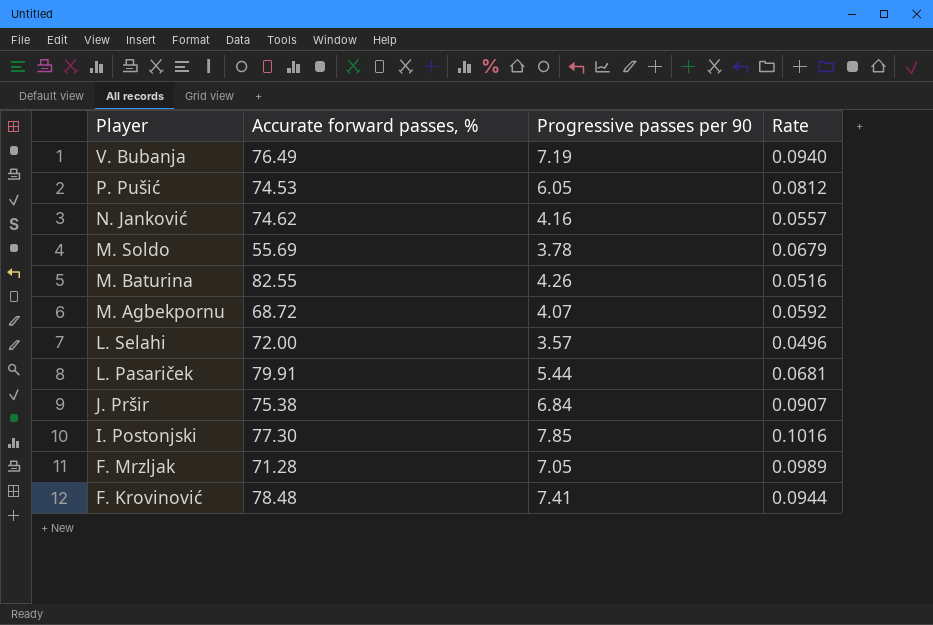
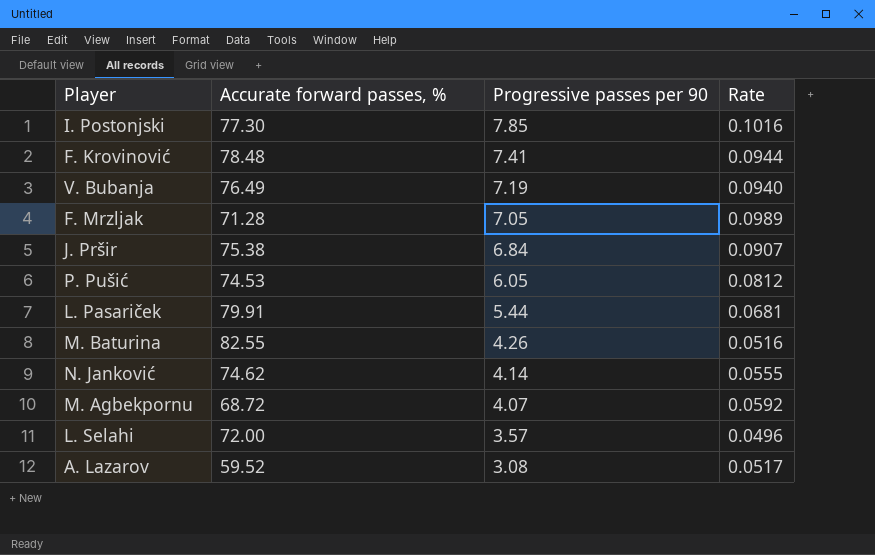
row order: Player descending -> Progressive passes per 90 descending
row M. Soldo: 55.69 | 3.78 | 0.0679 -> none
N. Janković | Progressive passes per 90: 4.16 -> 4.14
N. Janković | Rate: 0.0557 -> 0.0555
row A. Lazarov: none -> 59.52 | 3.08 | 0.0517

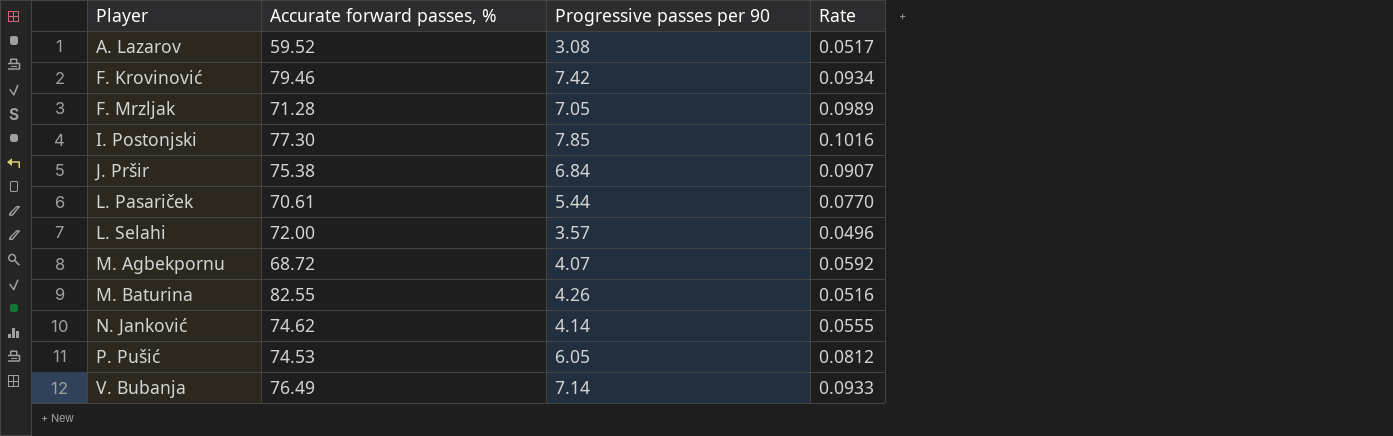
row order: Progressive passes per 90 descending -> Player ascending
F. Krovinović | Accurate forward passes, %: 78.48 -> 79.46
F. Krovinović | Progressive passes per 90: 7.41 -> 7.42
F. Krovinović | Rate: 0.0944 -> 0.0934
L. Pasariček | Accurate forward passes, %: 79.91 -> 70.61
L. Pasariček | Rate: 0.0681 -> 0.0770
V. Bubanja | Progressive passes per 90: 7.19 -> 7.14
V. Bubanja | Rate: 0.0940 -> 0.0933

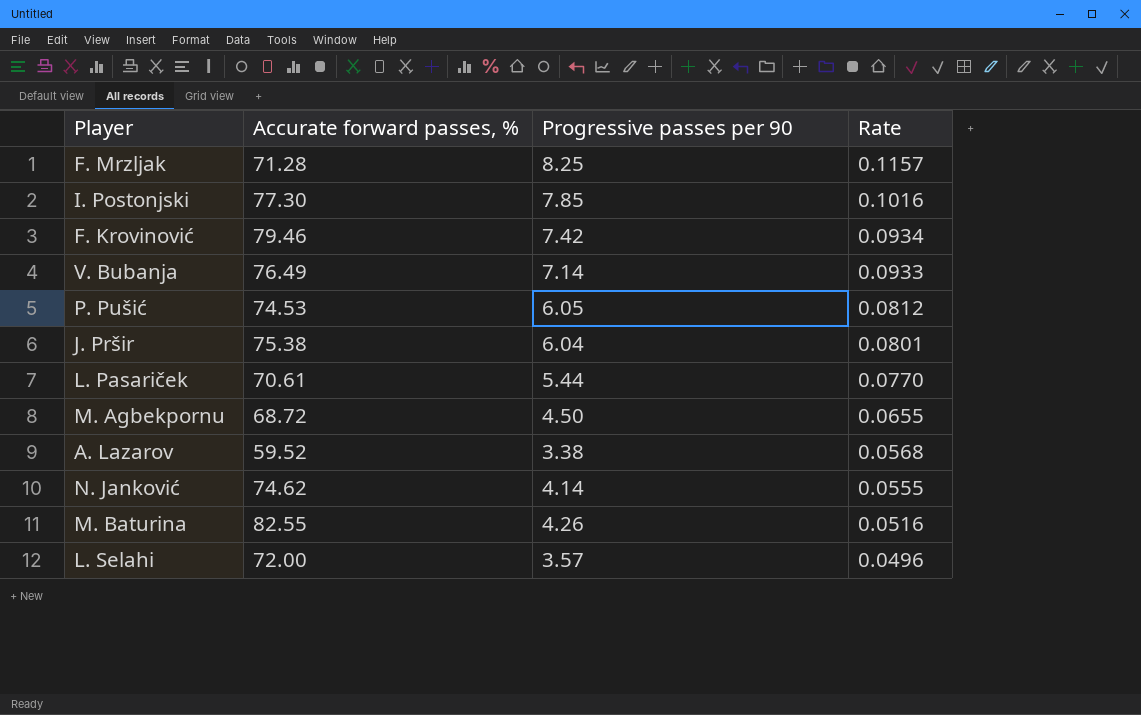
row order: Player ascending -> Rate descending
F. Mrzljak | Progressive passes per 90: 7.05 -> 8.25
F. Mrzljak | Rate: 0.0989 -> 0.1157
J. Pršir | Progressive passes per 90: 6.84 -> 6.04
J. Pršir | Rate: 0.0907 -> 0.0801
M. Agbekpornu | Progressive passes per 90: 4.07 -> 4.50
M. Agbekpornu | Rate: 0.0592 -> 0.0655
A. Lazarov | Progressive passes per 90: 3.08 -> 3.38
A. Lazarov | Rate: 0.0517 -> 0.0568

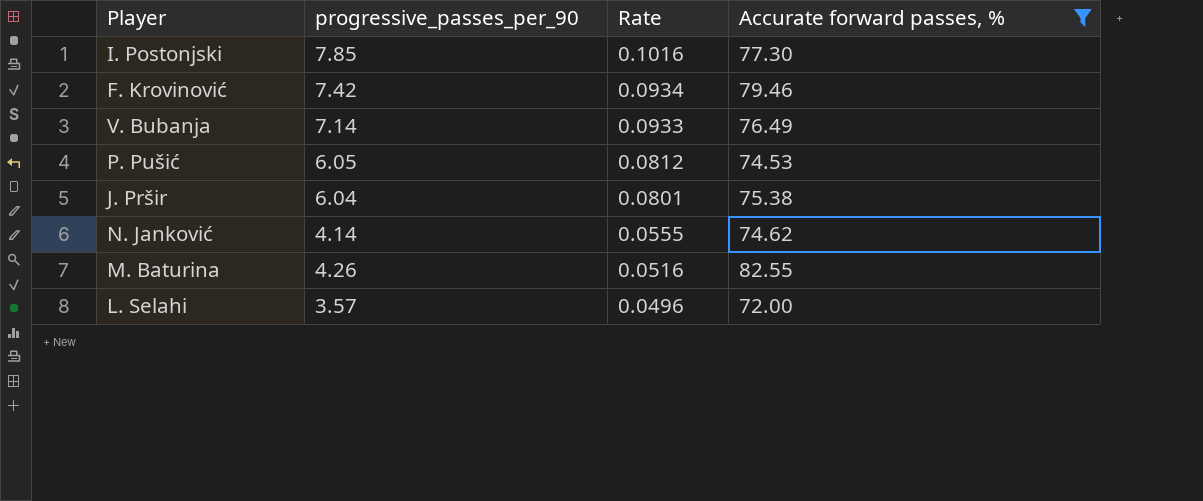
filter: none -> Accurate forward passes, % >= 72.00
column name: Progressive passes per 90 -> progressive_passes_per_90
column Accurate forward passes, % | position: 2 -> 4

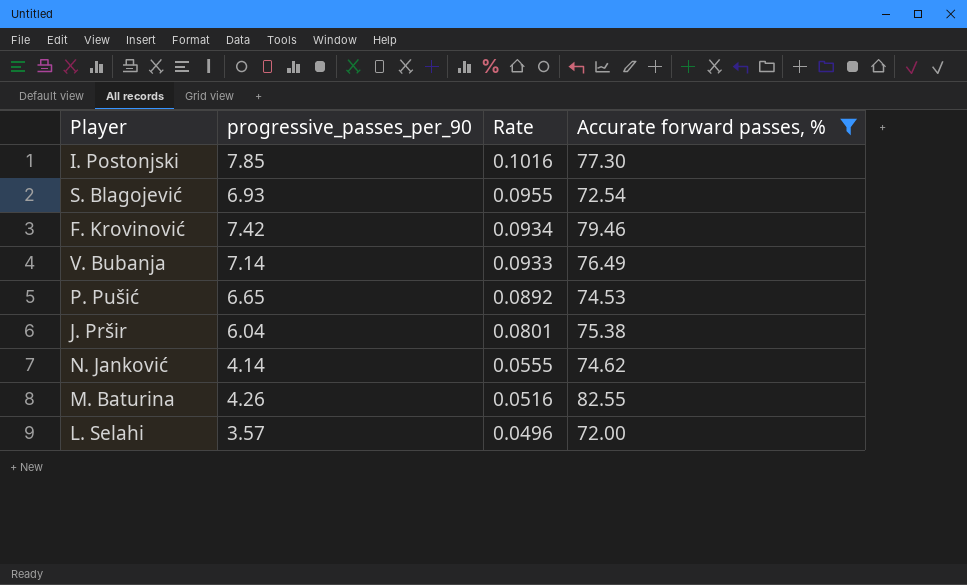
row S. Blagojević: none -> 6.93 | 0.0955 | 72.54
P. Pušić | progressive_passes_per_90: 6.05 -> 6.65
P. Pušić | Rate: 0.0812 -> 0.0892

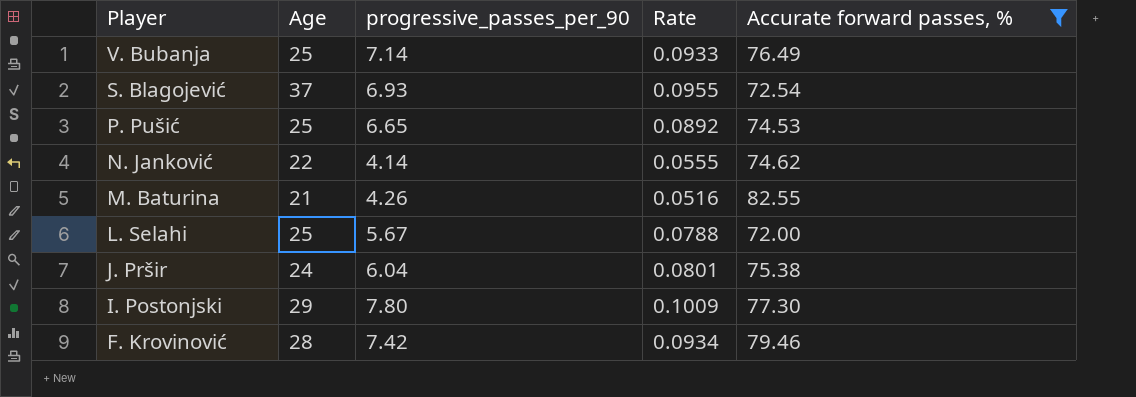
row order: Rate descending -> Player descending
column Age | position: none -> 2
L. Selahi | progressive_passes_per_90: 3.57 -> 5.67
L. Selahi | Rate: 0.0496 -> 0.0788
I. Postonjski | progressive_passes_per_90: 7.85 -> 7.80
I. Postonjski | Rate: 0.1016 -> 0.1009

